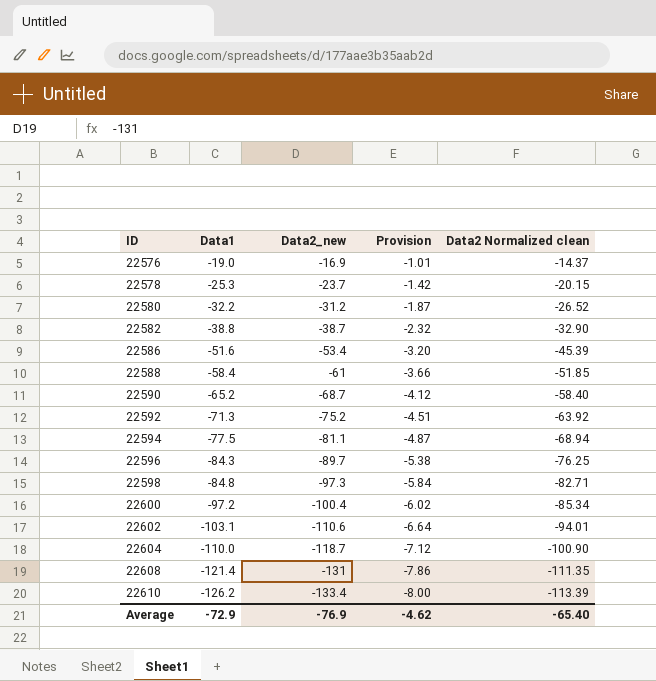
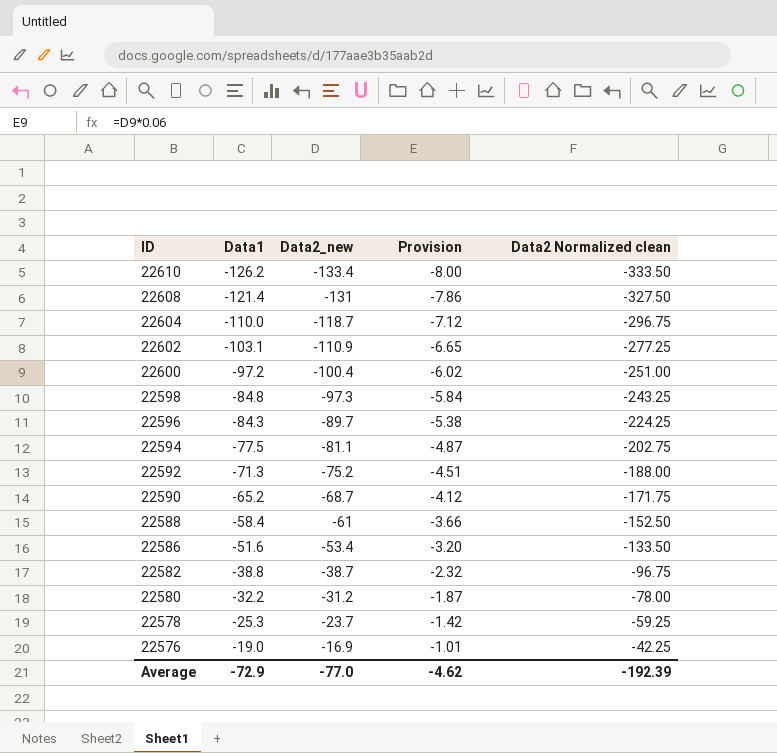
row order: ID ascending -> ID descending
column Data2 Normalized clean | formula: [Data2_new] * 0.85 -> [Data2_new] * 2.5
22602 | Data2_new: -110.6 -> -110.9
22602 | Provision: -6.64 -> -6.65
Average | Data2_new: -76.9 -> -77.0
Average | Data2 Normalized clean: -65.40 -> -192.39

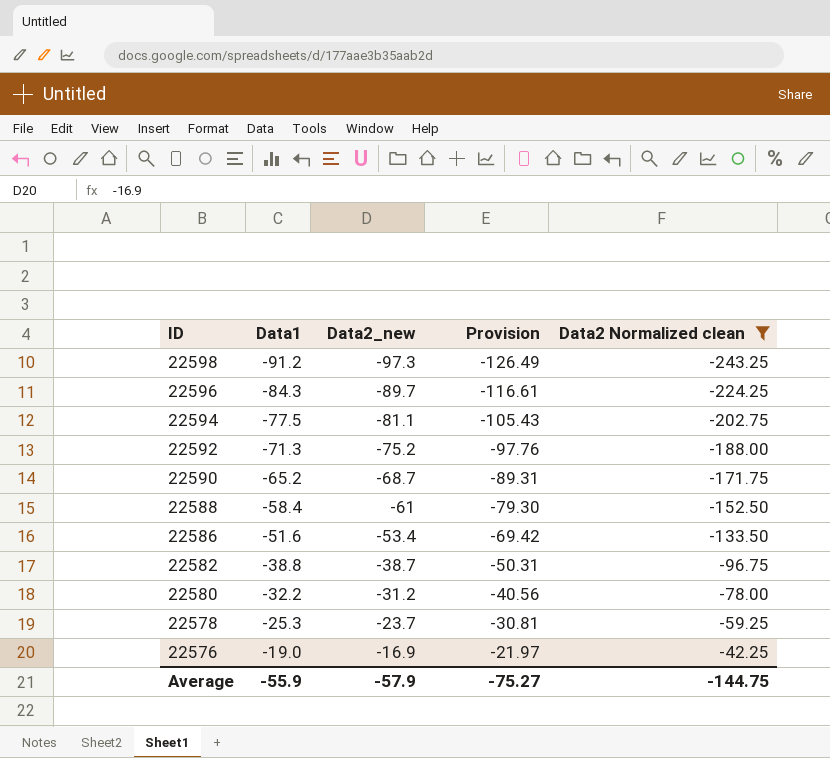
filter: none -> Data2 Normalized clean >= -243.25
column Provision | formula: [Data2_new] * 0.06 -> [Data2_new] * 1.3
22598 | Data1: -84.8 -> -91.2
Average | Data1: -72.9 -> -55.9
Average | Data2_new: -77.0 -> -57.9
Average | Provision: -4.62 -> -75.27
Average | Data2 Normalized clean: -192.39 -> -144.75

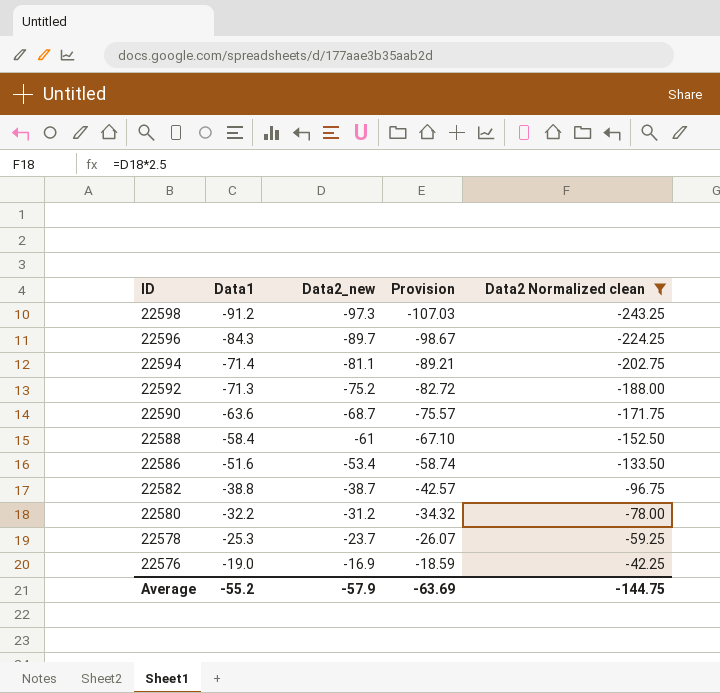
column Provision | formula: [Data2_new] * 1.3 -> [Data2_new] * 1.1
22594 | Data1: -77.5 -> -71.4
22590 | Data1: -65.2 -> -63.6
Average | Data1: -55.9 -> -55.2
Average | Provision: -75.27 -> -63.69

